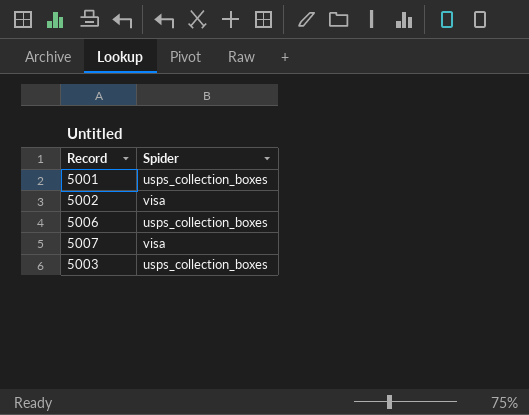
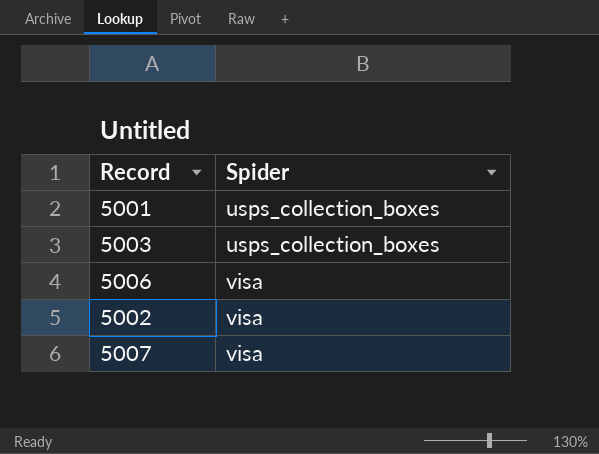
row order: none -> Spider ascending
5006 | Spider: usps_collection_boxes -> visa

